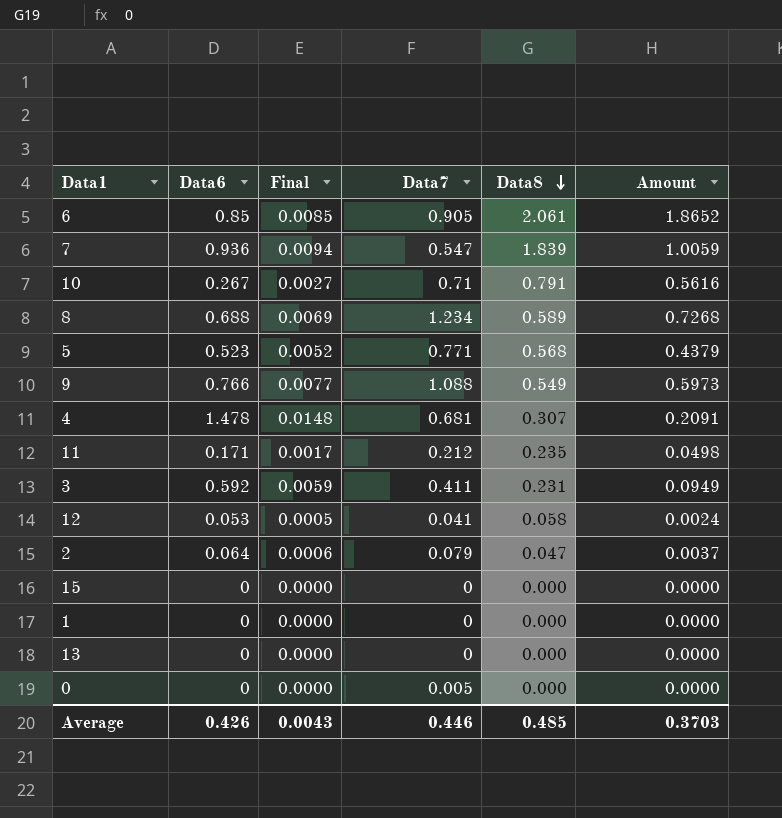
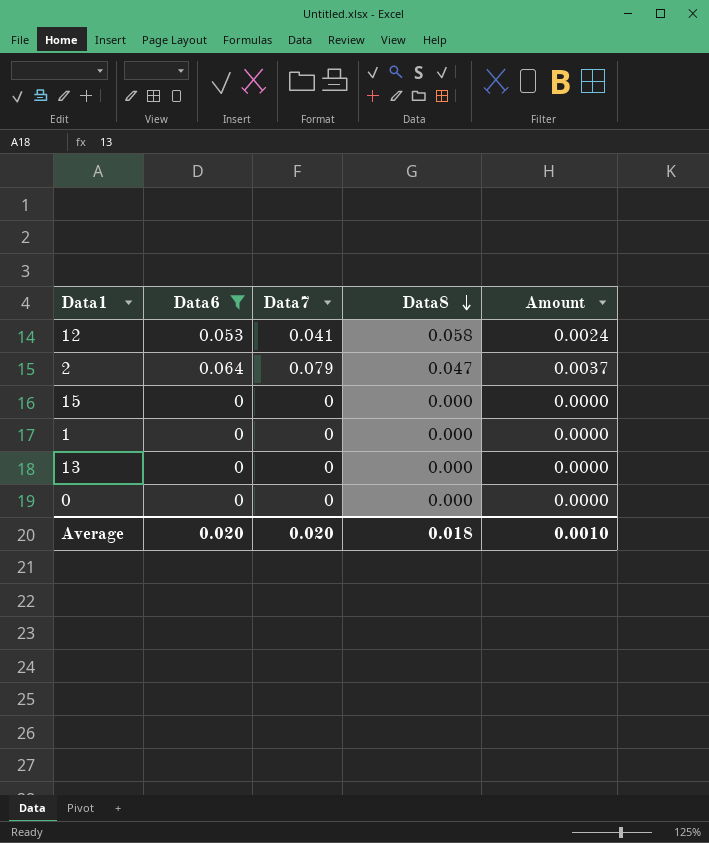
filter: none -> Data6 <= 0.064
column Final | formula: [Data6] * 0.01 -> none
0 | Data7: 0.005 -> 0
Average | Data6: 0.426 -> 0.020
Average | Data7: 0.446 -> 0.020
Average | Data8: 0.485 -> 0.018
Average | Amount: 0.3703 -> 0.0010

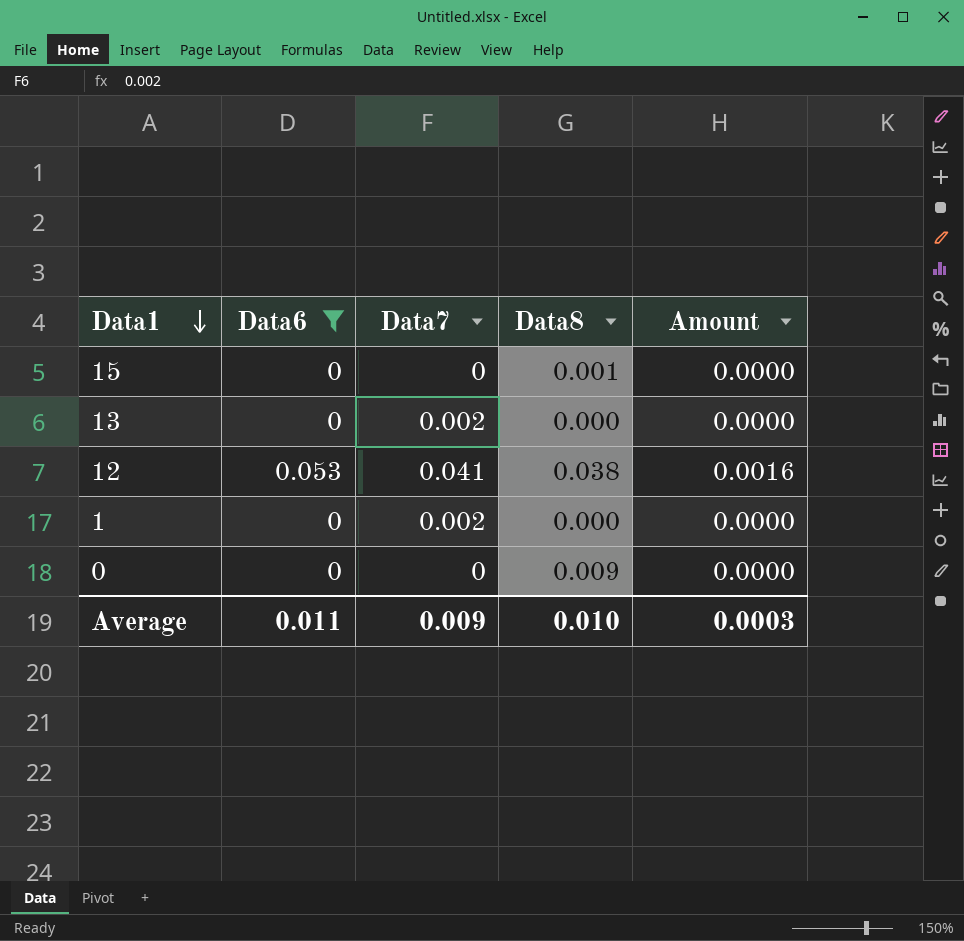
row order: Data8 descending -> Data1 descending
row 2: 0.064 | 0.079 | 0.047 | 0.0037 -> none
15 | Data8: 0.000 -> 0.001
13 | Data7: 0 -> 0.002
12 | Data8: 0.058 -> 0.038
12 | Amount: 0.0024 -> 0.0016
1 | Data7: 0 -> 0.002
0 | Data8: 0.000 -> 0.009
Average | Data6: 0.020 -> 0.011
Average | Data7: 0.020 -> 0.009
Average | Data8: 0.018 -> 0.010
Average | Amount: 0.0010 -> 0.0003

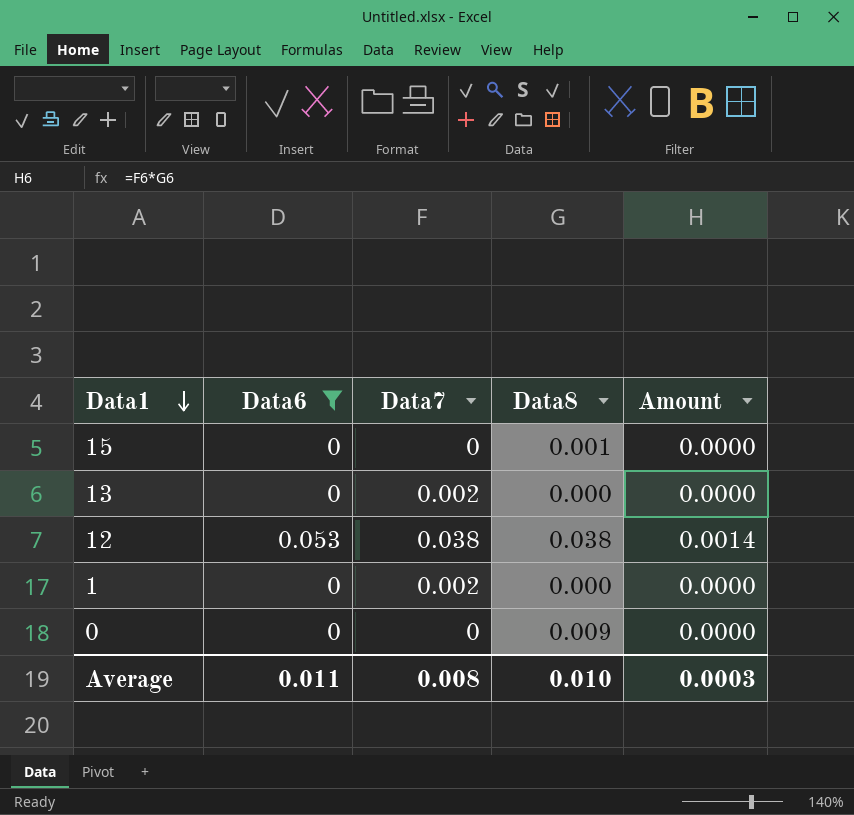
12 | Data7: 0.041 -> 0.038
12 | Amount: 0.0016 -> 0.0014
Average | Data7: 0.009 -> 0.008

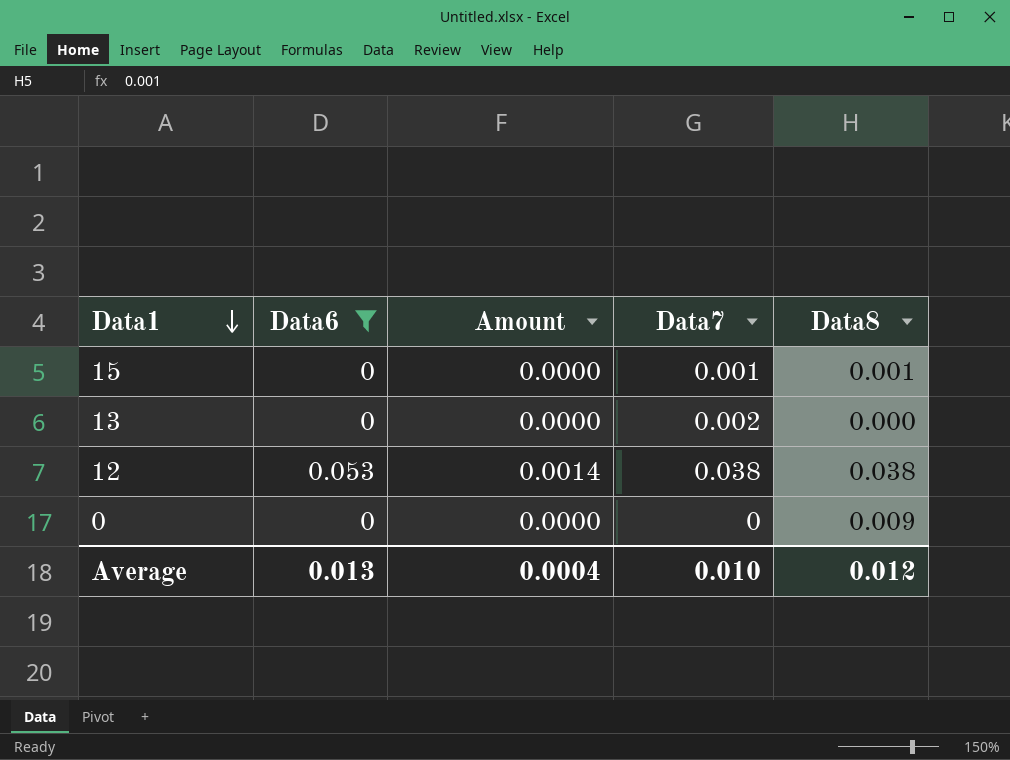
column Amount | position: 5 -> 3
row 1: 0 | 0.002 | 0.000 | 0.0000 -> none
15 | Data7: 0 -> 0.001
Average | Data6: 0.011 -> 0.013
Average | Amount: 0.0003 -> 0.0004
Average | Data7: 0.008 -> 0.010
Average | Data8: 0.010 -> 0.012

